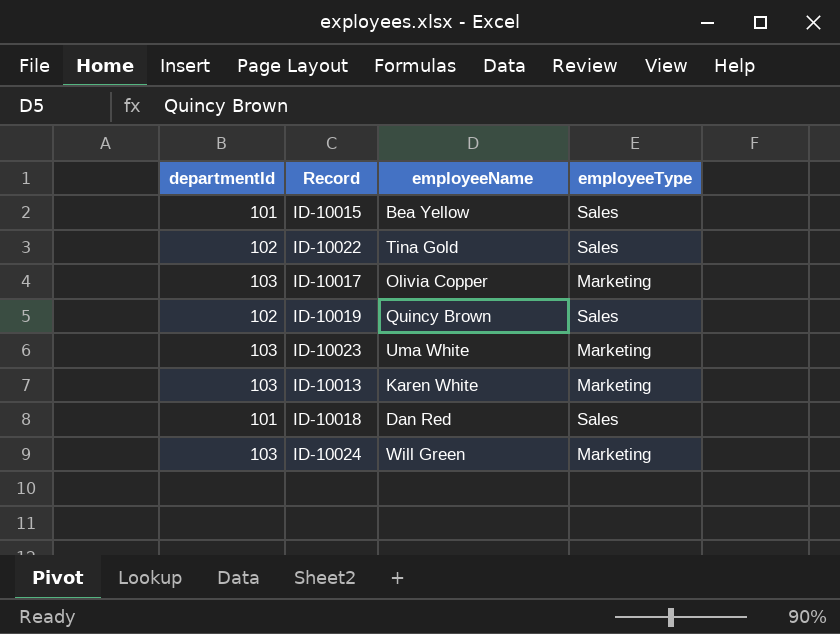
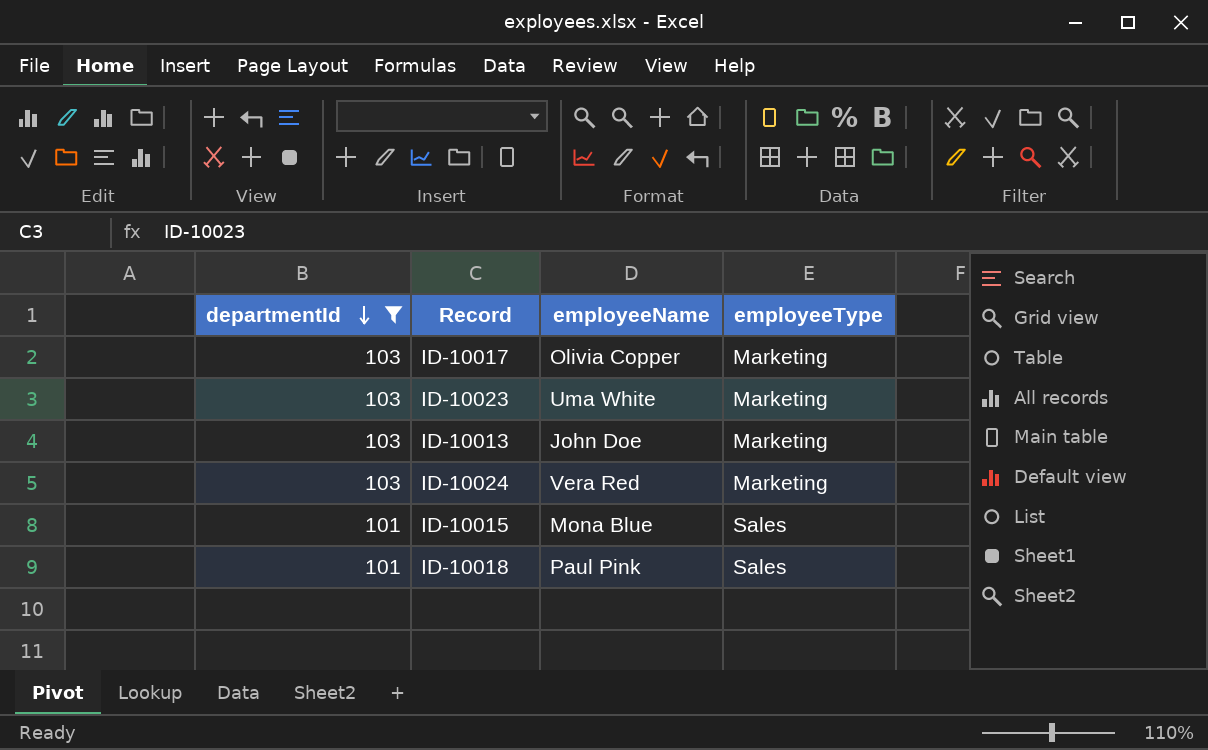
filter: none -> departmentId != 102
row order: none -> departmentId descending
ID-10013 | employeeName: Karen White -> John Doe
ID-10024 | employeeName: Will Green -> Vera Red
ID-10015 | employeeName: Bea Yellow -> Mona Blue
ID-10018 | employeeName: Dan Red -> Paul Pink

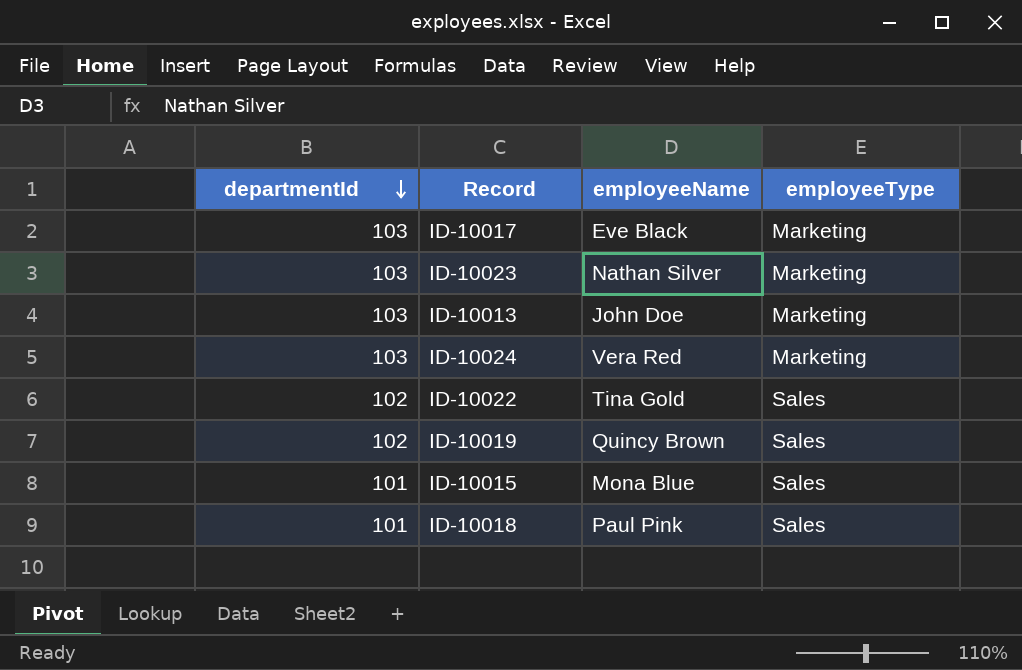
filter: departmentId != 102 -> none
ID-10017 | employeeName: Olivia Copper -> Eve Black
ID-10023 | employeeName: Uma White -> Nathan Silver

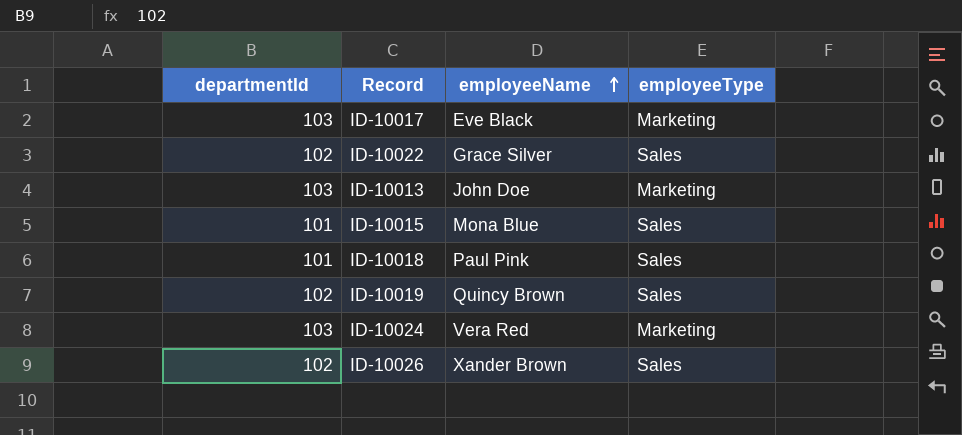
row order: departmentId descending -> employeeName ascending
row ID-10023: 103 | Nathan Silver | Marketing -> none
ID-10022 | employeeName: Tina Gold -> Grace Silver
row ID-10026: none -> 102 | Xander Brown | Sales

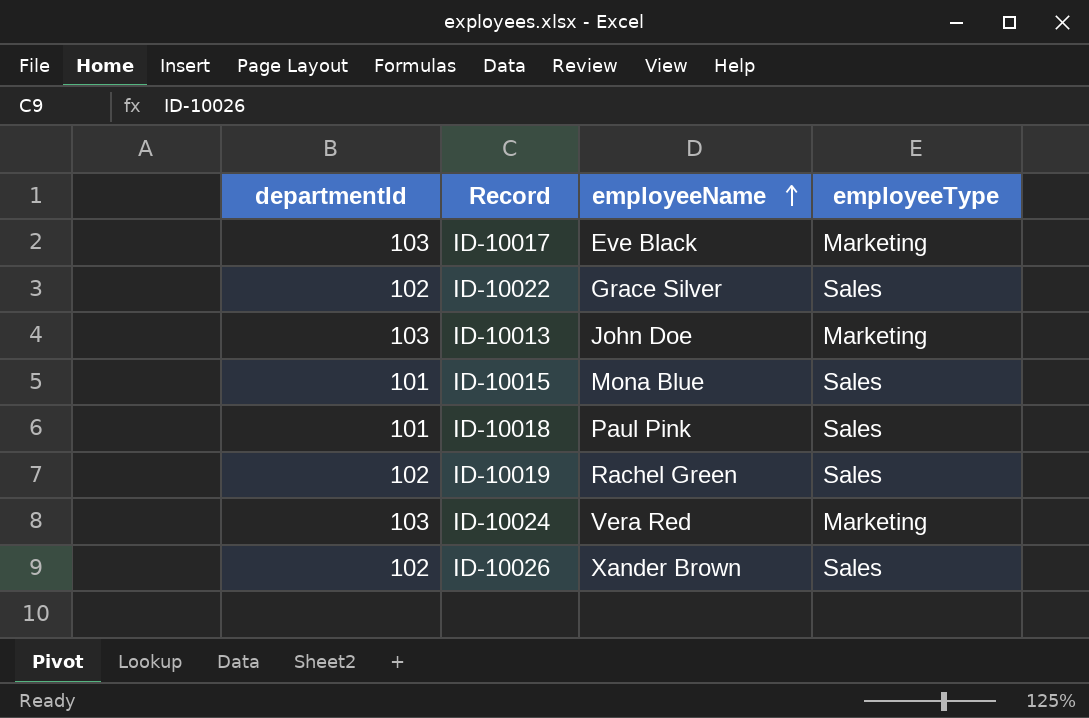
ID-10019 | employeeName: Quincy Brown -> Rachel Green

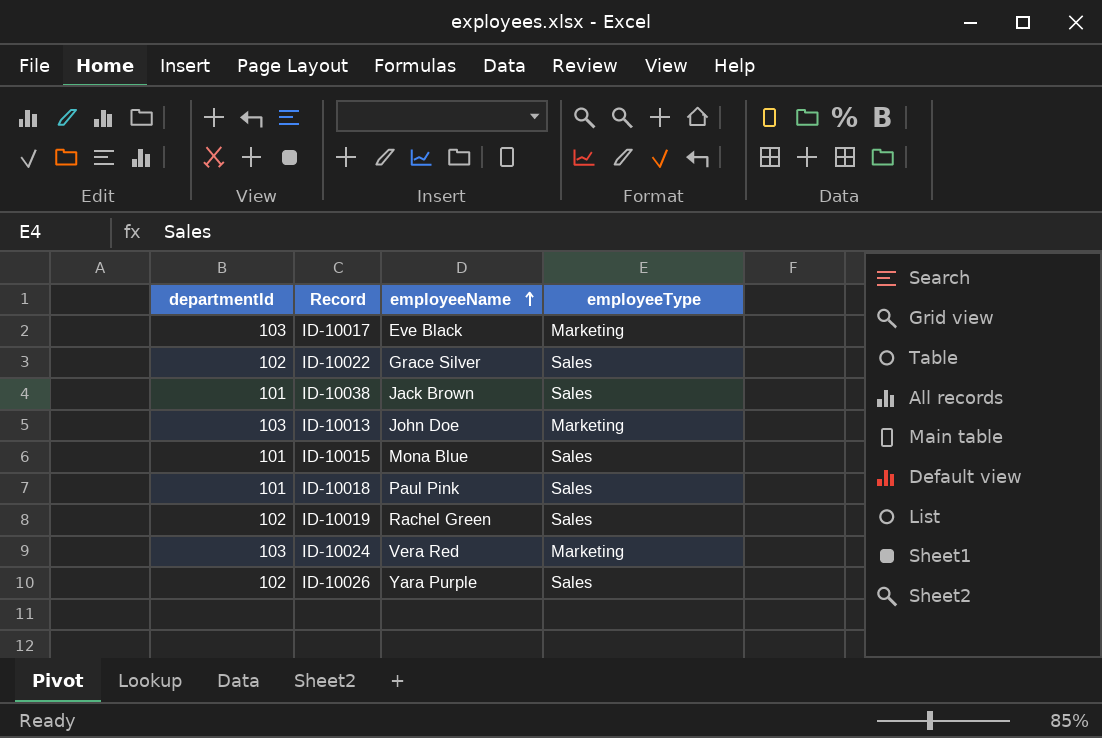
row ID-10038: none -> 101 | Jack Brown | Sales
ID-10026 | employeeName: Xander Brown -> Yara Purple

